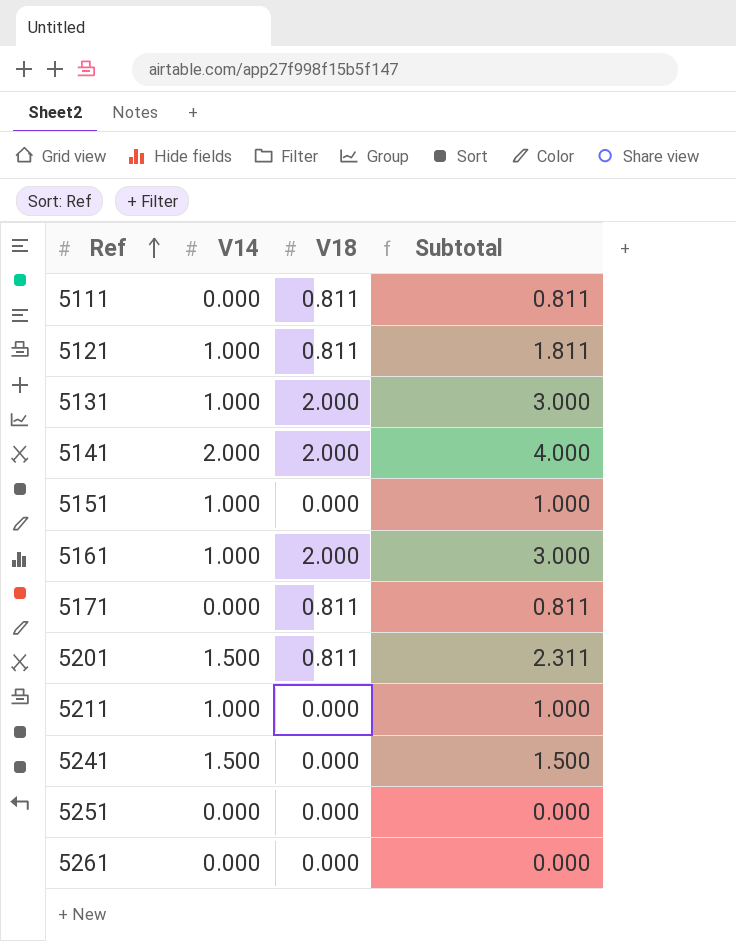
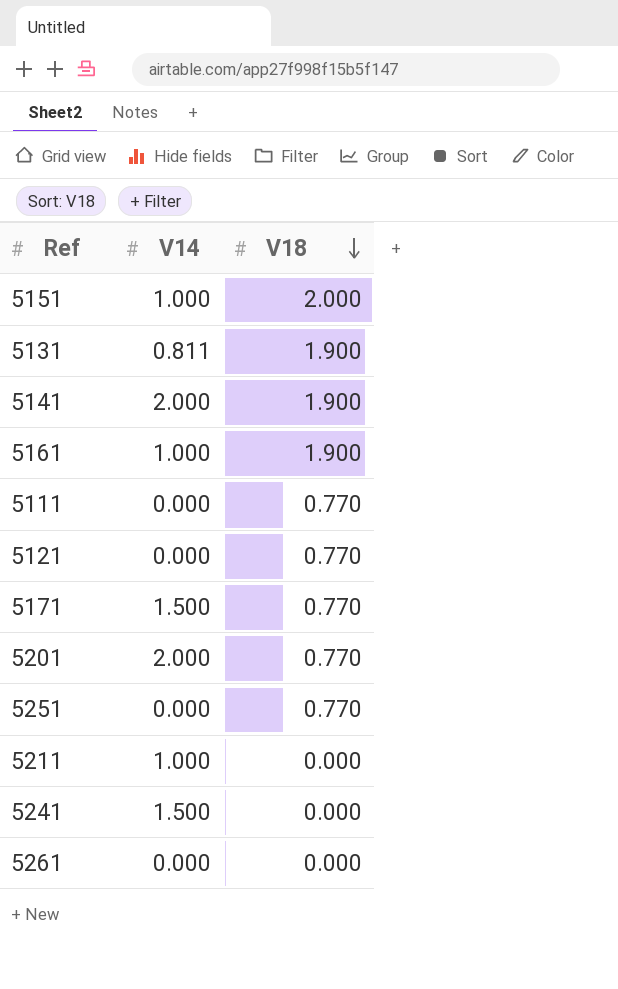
row order: Ref ascending -> V18 descending
column Subtotal | formula: [V14] + [V18] -> none
5151 | V18: 0.000 -> 2.000
5131 | V14: 1.000 -> 0.811
5131 | V18: 2.000 -> 1.900
5141 | V18: 2.000 -> 1.900
5161 | V18: 2.000 -> 1.900
5111 | V18: 0.811 -> 0.770
5121 | V14: 1.000 -> 0.000
5121 | V18: 0.811 -> 0.770
5171 | V14: 0.000 -> 1.500
5171 | V18: 0.811 -> 0.770
5201 | V14: 1.500 -> 2.000
5201 | V18: 0.811 -> 0.770
5251 | V18: 0.000 -> 0.770

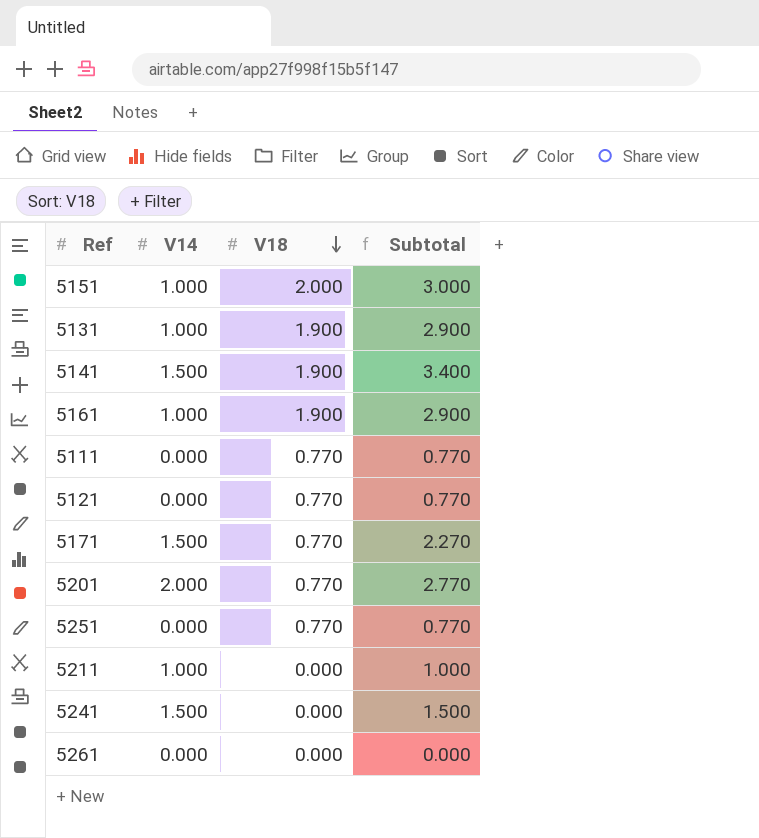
column Subtotal | formula: none -> [V14] + [V18]
5131 | V14: 0.811 -> 1.000
5141 | V14: 2.000 -> 1.500

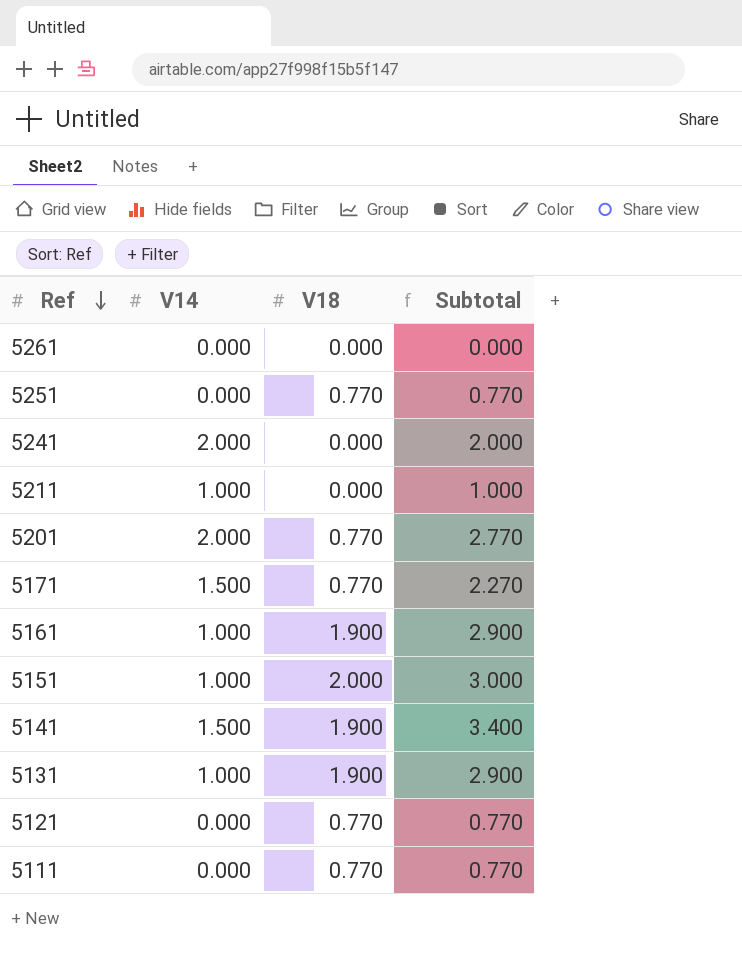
row order: V18 descending -> Ref descending
5241 | V14: 1.500 -> 2.000
5241 | Subtotal: 1.500 -> 2.000

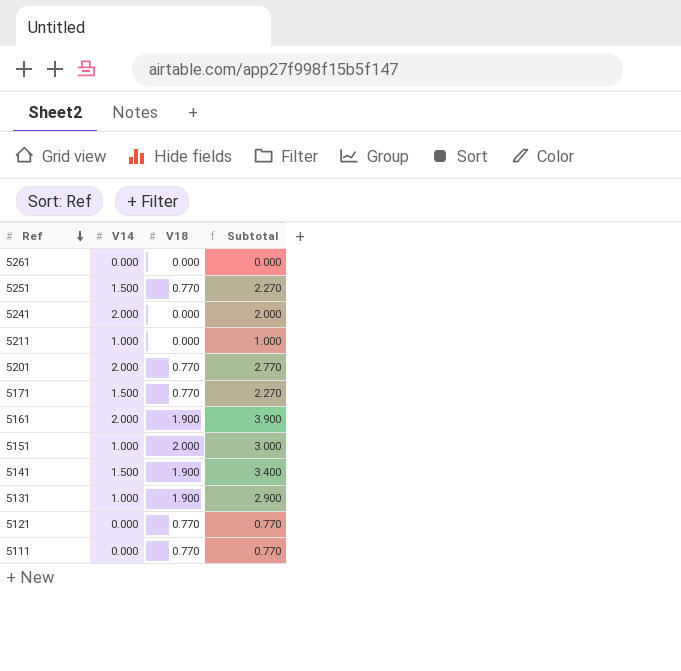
5251 | V14: 0.000 -> 1.500
5251 | Subtotal: 0.770 -> 2.270
5161 | V14: 1.000 -> 2.000
5161 | Subtotal: 2.900 -> 3.900

